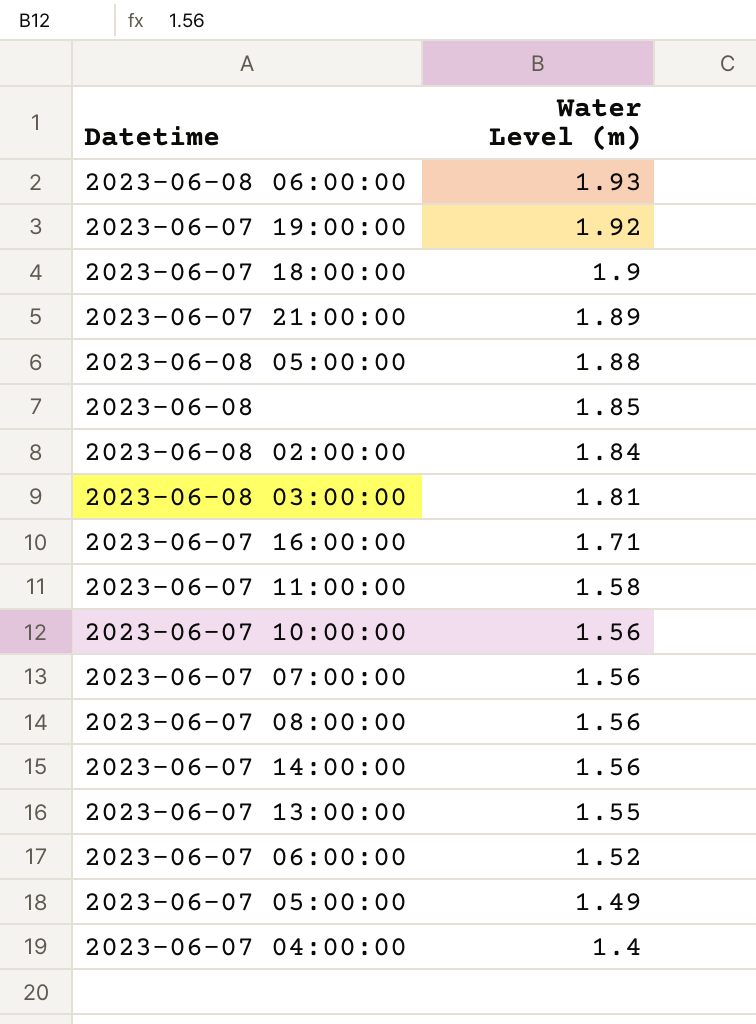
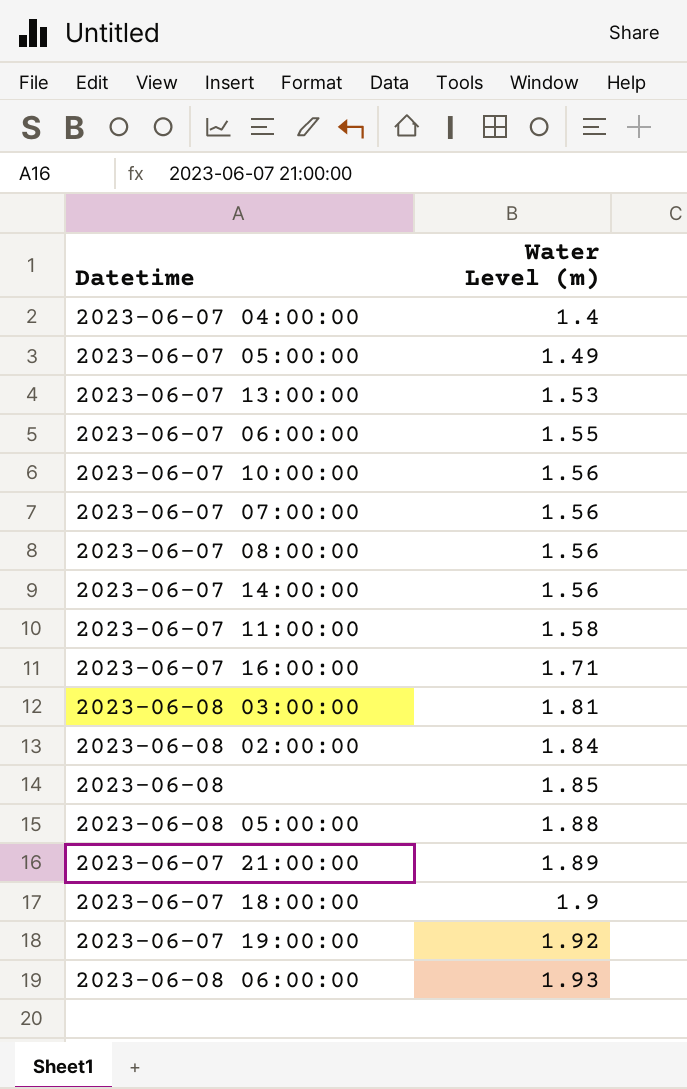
row order: Water Level (m) descending -> Water Level (m) ascending
2023-06-07 13:00:00 | Water Level (m): 1.55 -> 1.53
2023-06-07 06:00:00 | Water Level (m): 1.52 -> 1.55

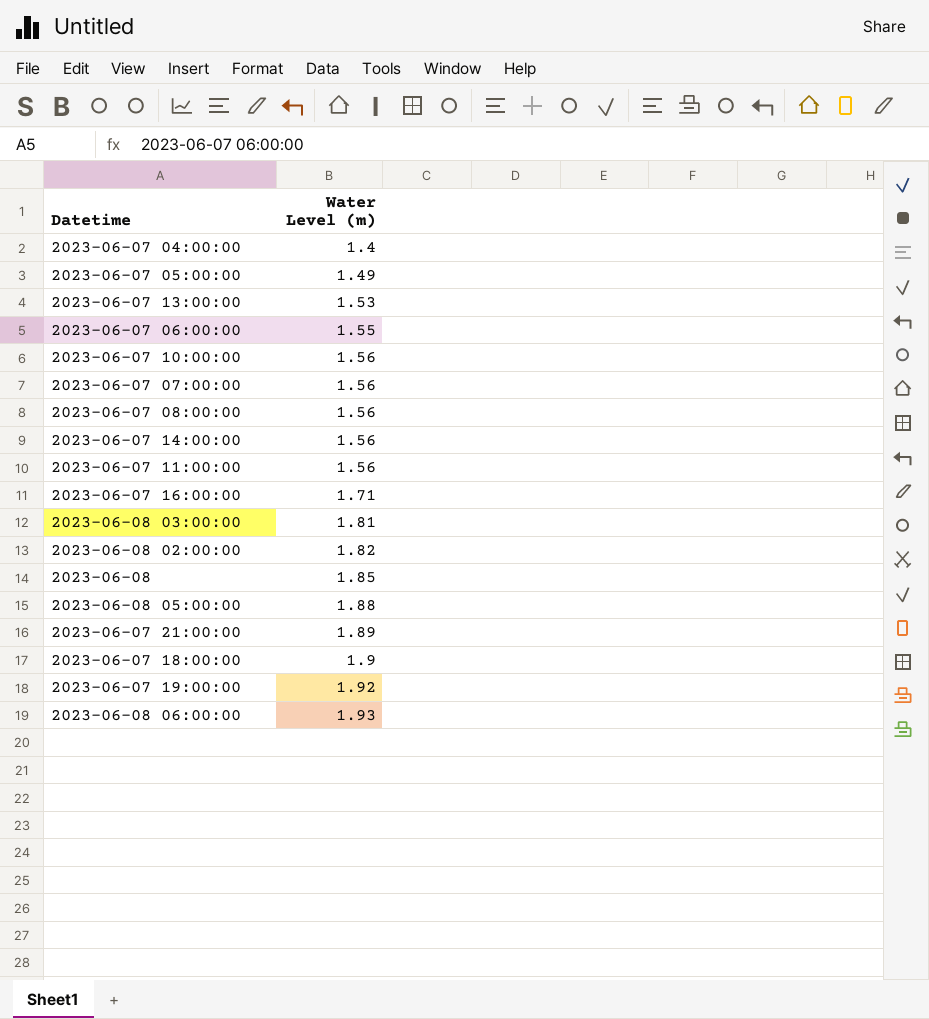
2023-06-07 11:00:00 | Water Level (m): 1.58 -> 1.56
2023-06-08 02:00:00 | Water Level (m): 1.84 -> 1.82

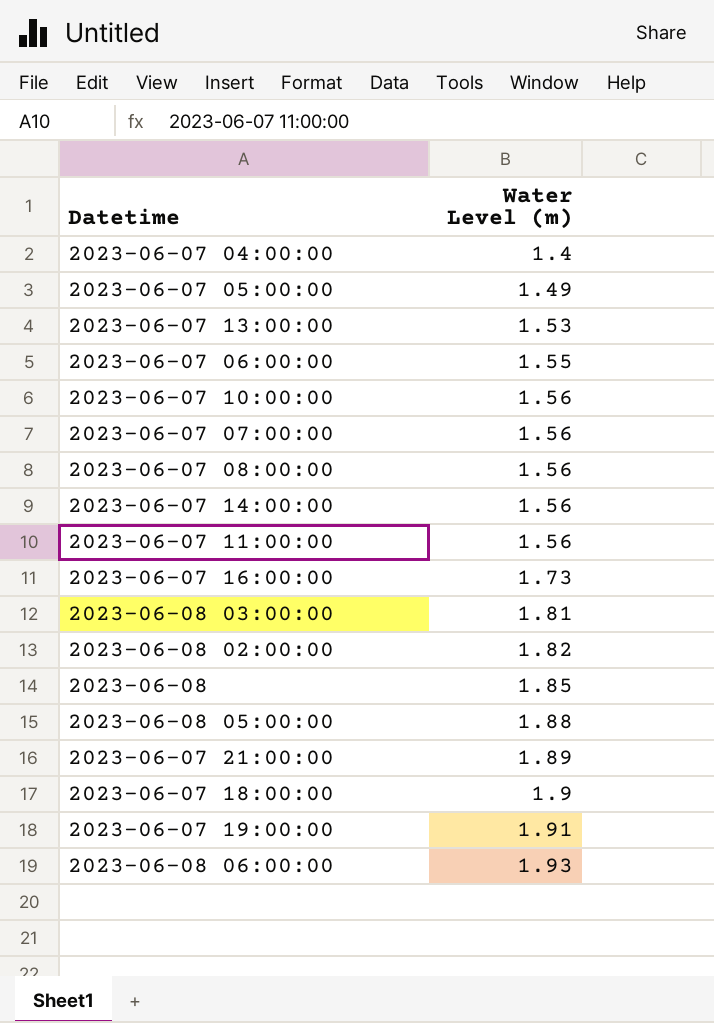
2023-06-07 16:00:00 | Water Level (m): 1.71 -> 1.73
2023-06-07 19:00:00 | Water Level (m): 1.92 -> 1.91

